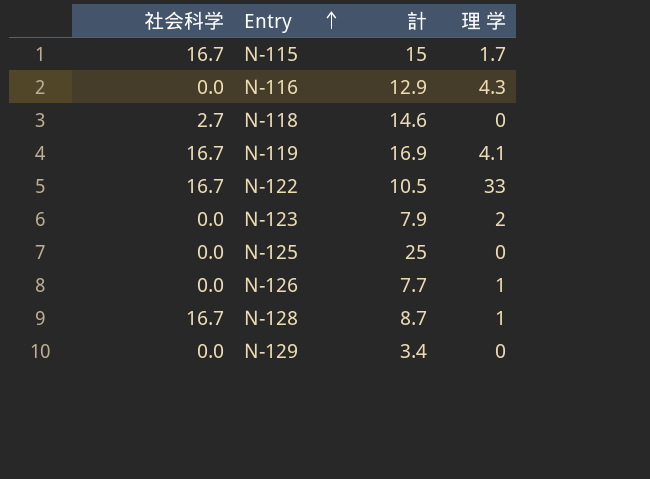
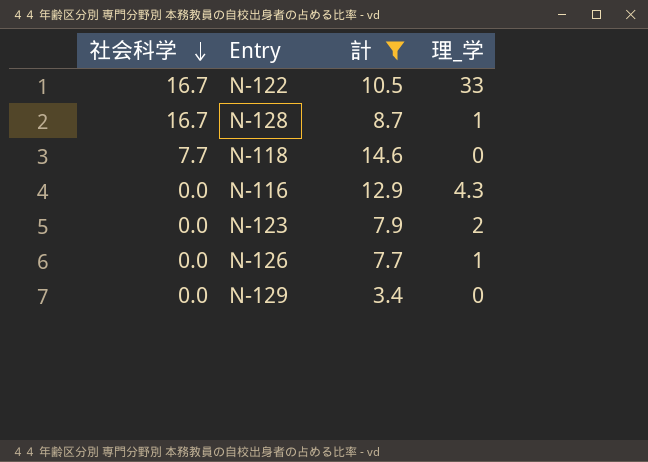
filter: none -> 計 <= 14.6
row order: Entry ascending -> 社会科学 descending
column name: 理 学 -> 理_学
N-118 | 社会科学: 2.7 -> 7.7

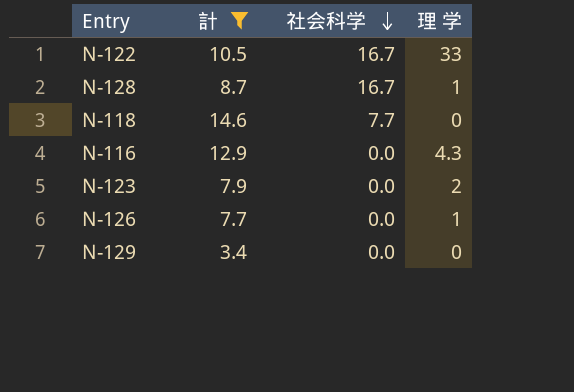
column 社会科学 | position: 1 -> 3
column name: 理_学 -> 理 学

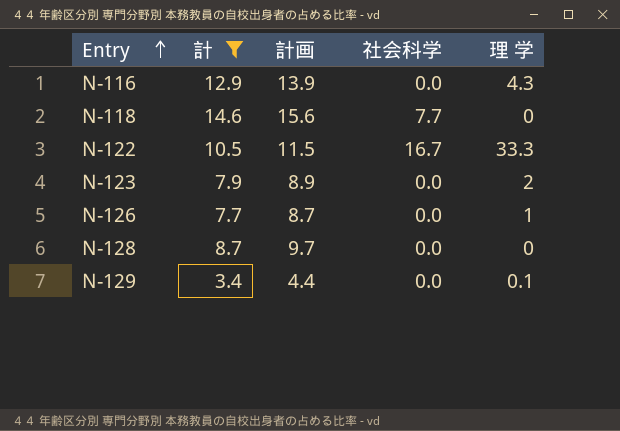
row order: 社会科学 descending -> Entry ascending
column 計画 | formula: none -> [計] + 1
N-122 | 理 学: 33 -> 33.3
N-128 | 社会科学: 16.7 -> 0.0
N-128 | 理 学: 1 -> 0
N-129 | 理 学: 0 -> 0.1

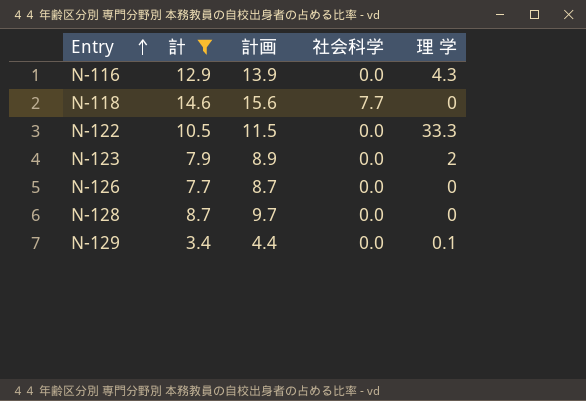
N-122 | 社会科学: 16.7 -> 0.0
N-126 | 理 学: 1 -> 0

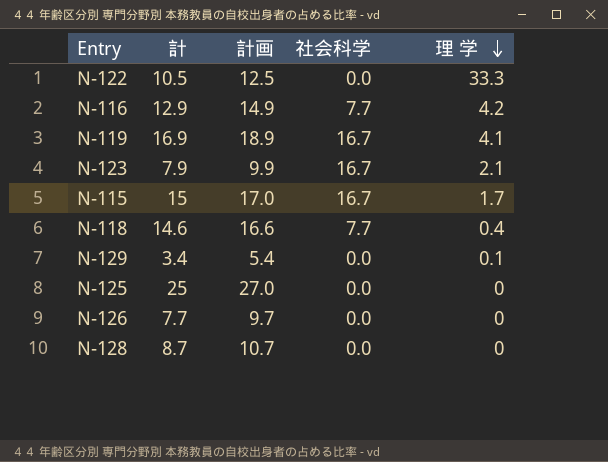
filter: 計 <= 14.6 -> none
row order: Entry ascending -> 理 学 descending
column 計画 | formula: [計] + 1 -> [計] + 2
N-116 | 社会科学: 0.0 -> 7.7
N-116 | 理 学: 4.3 -> 4.2
N-123 | 社会科学: 0.0 -> 16.7
N-123 | 理 学: 2 -> 2.1
N-118 | 理 学: 0 -> 0.4

